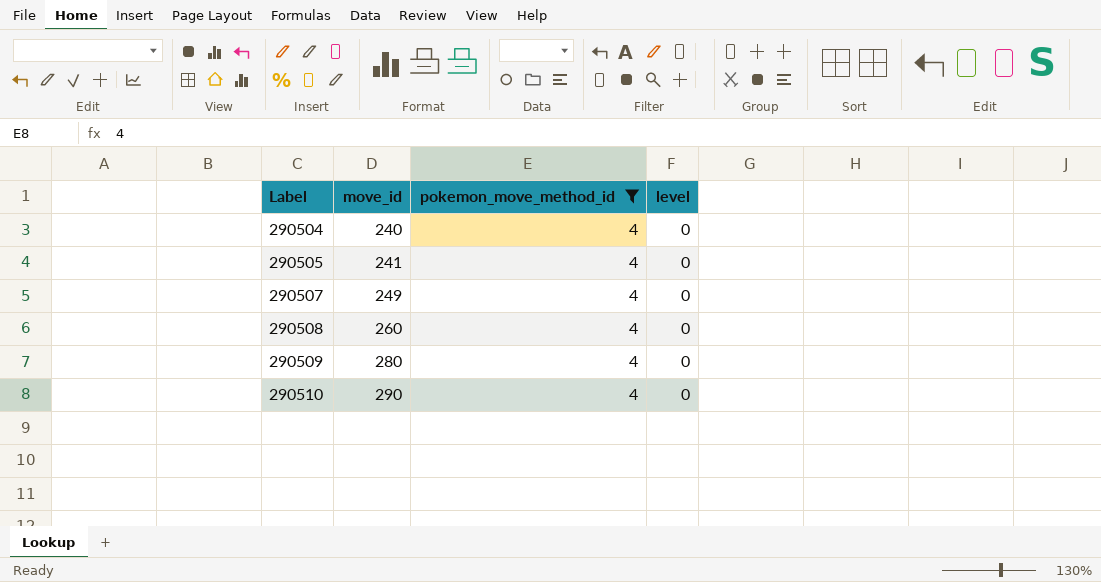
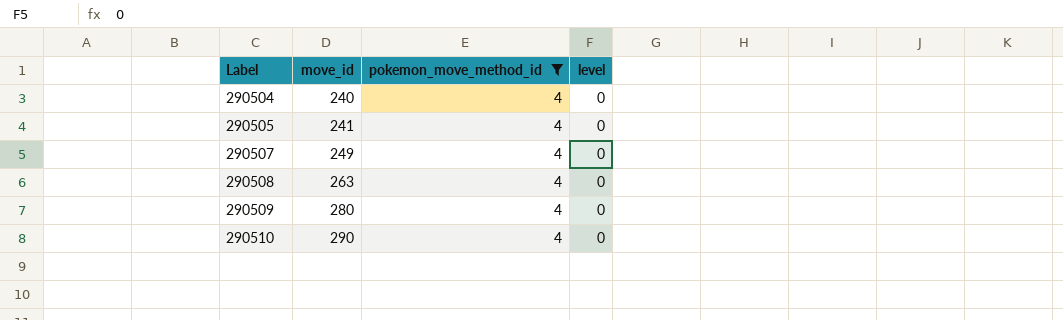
290508 | move_id: 260 -> 263

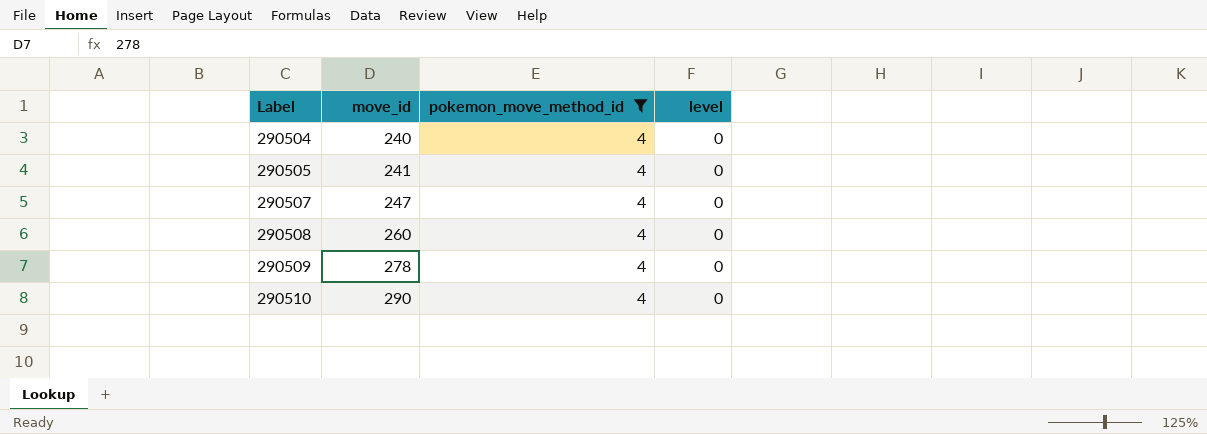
290507 | move_id: 249 -> 247
290508 | move_id: 263 -> 260
290509 | move_id: 280 -> 278

